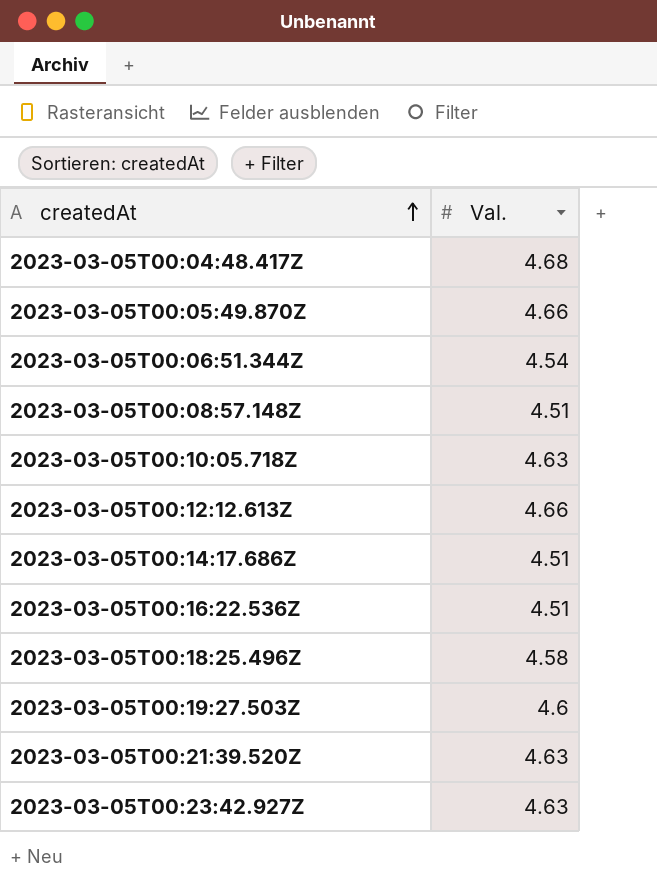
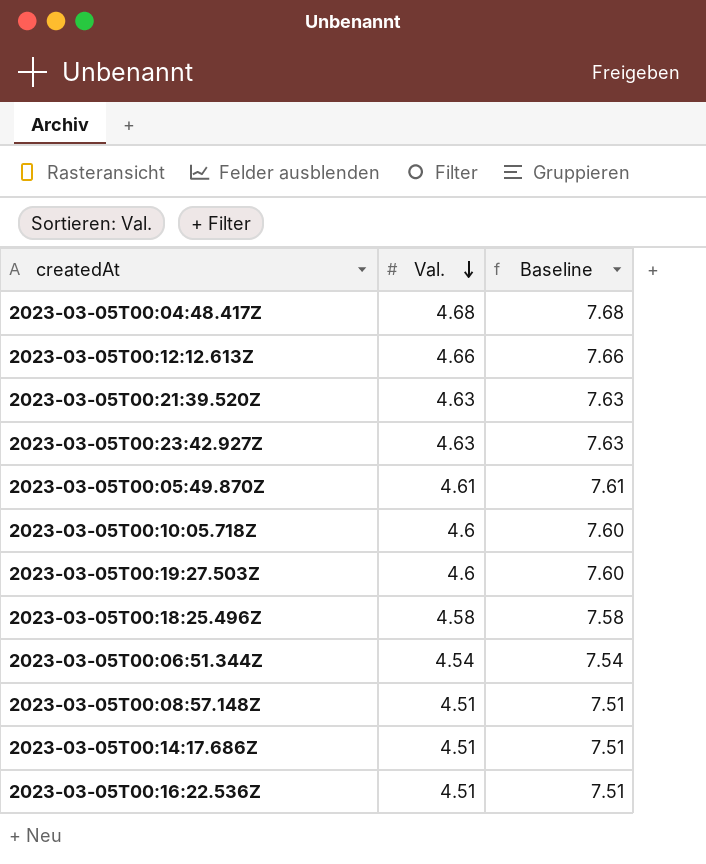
row order: createdAt ascending -> Val. descending
column Baseline | formula: none -> [Val.] + 3
2023-03-05T00:05:49.870Z | Val.: 4.66 -> 4.61
2023-03-05T00:10:05.718Z | Val.: 4.63 -> 4.6

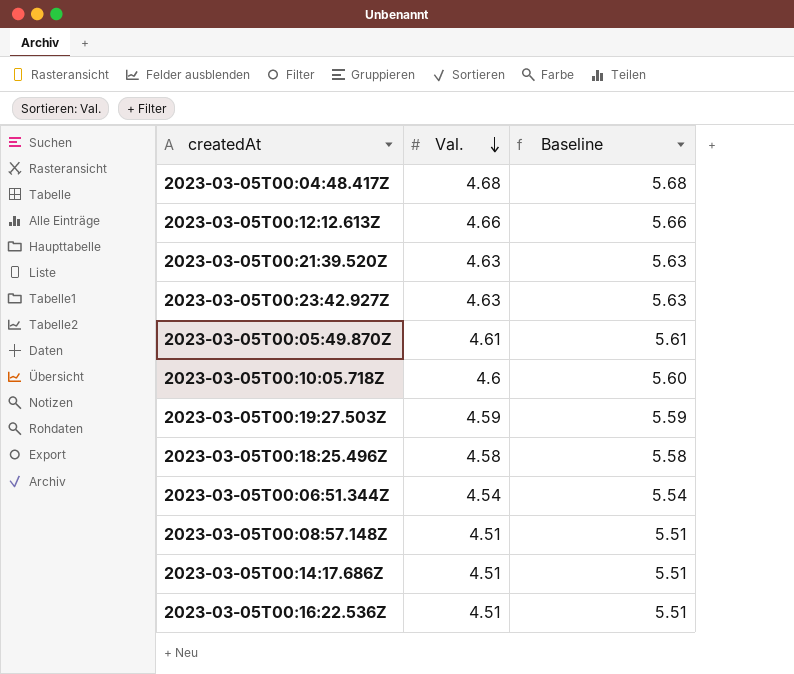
column Baseline | formula: [Val.] + 3 -> [Val.] + 1
2023-03-05T00:19:27.503Z | Val.: 4.6 -> 4.59

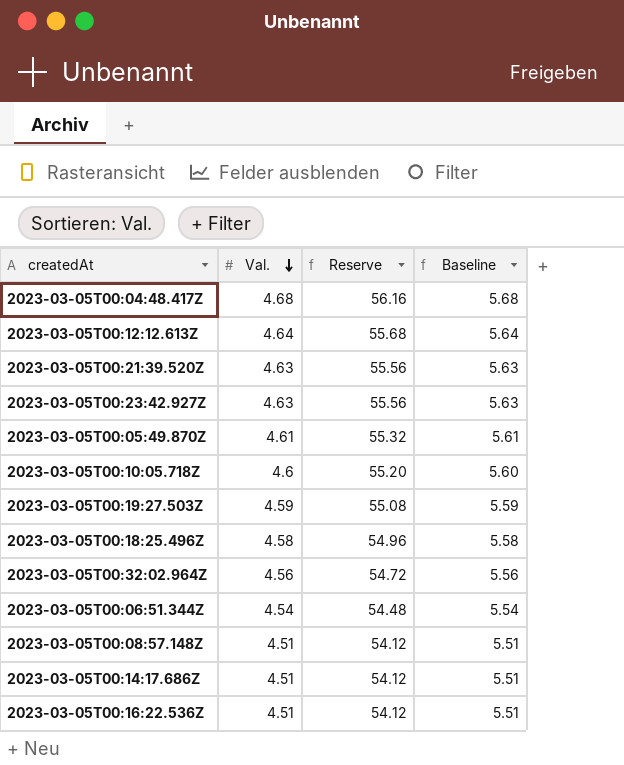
column Reserve | formula: none -> [Val.] * 12
2023-03-05T00:12:12.613Z | Val.: 4.66 -> 4.64
2023-03-05T00:12:12.613Z | Baseline: 5.66 -> 5.64
row 2023-03-05T00:32:02.964Z: none -> 4.56 | 54.72 | 5.56

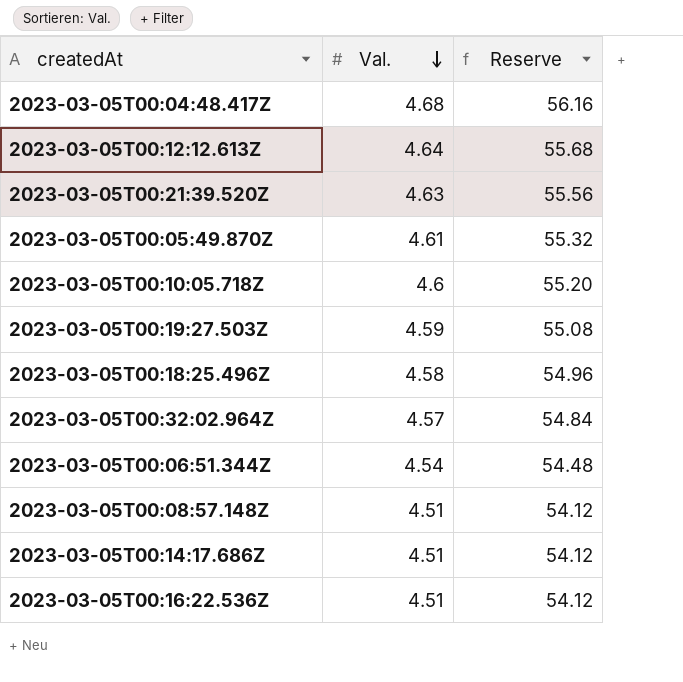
column Baseline | formula: [Val.] + 1 -> none
row 2023-03-05T00:23:42.927Z: 4.63 | 55.56 | 5.63 -> none
2023-03-05T00:32:02.964Z | Val.: 4.56 -> 4.57
2023-03-05T00:32:02.964Z | Reserve: 54.72 -> 54.84

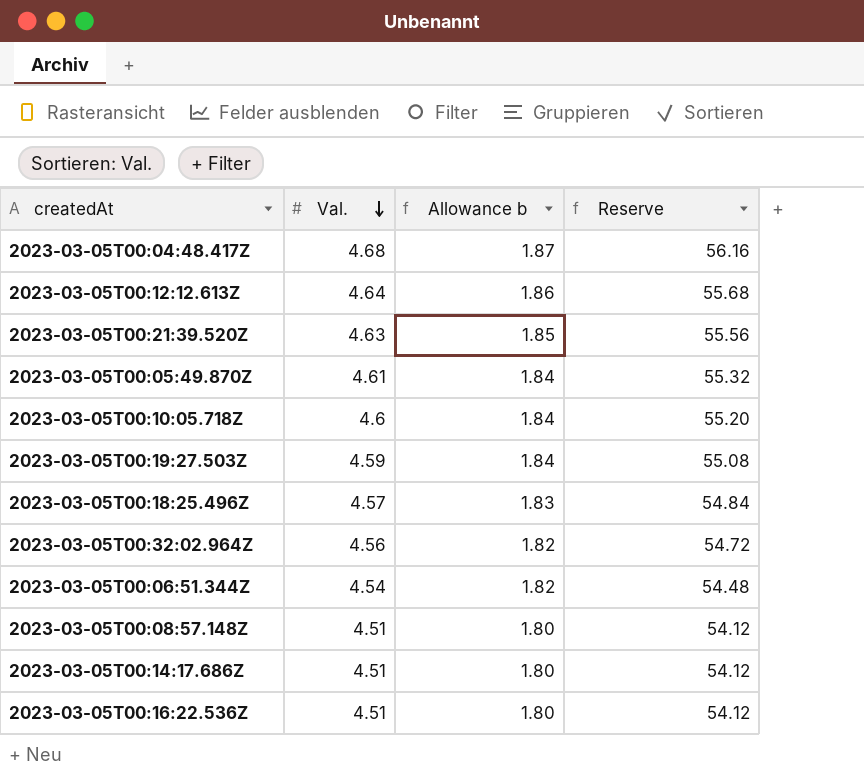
column Allowance b | formula: none -> [Val.] * 0.4
2023-03-05T00:18:25.496Z | Val.: 4.58 -> 4.57
2023-03-05T00:18:25.496Z | Reserve: 54.96 -> 54.84
2023-03-05T00:32:02.964Z | Val.: 4.57 -> 4.56
2023-03-05T00:32:02.964Z | Reserve: 54.84 -> 54.72

